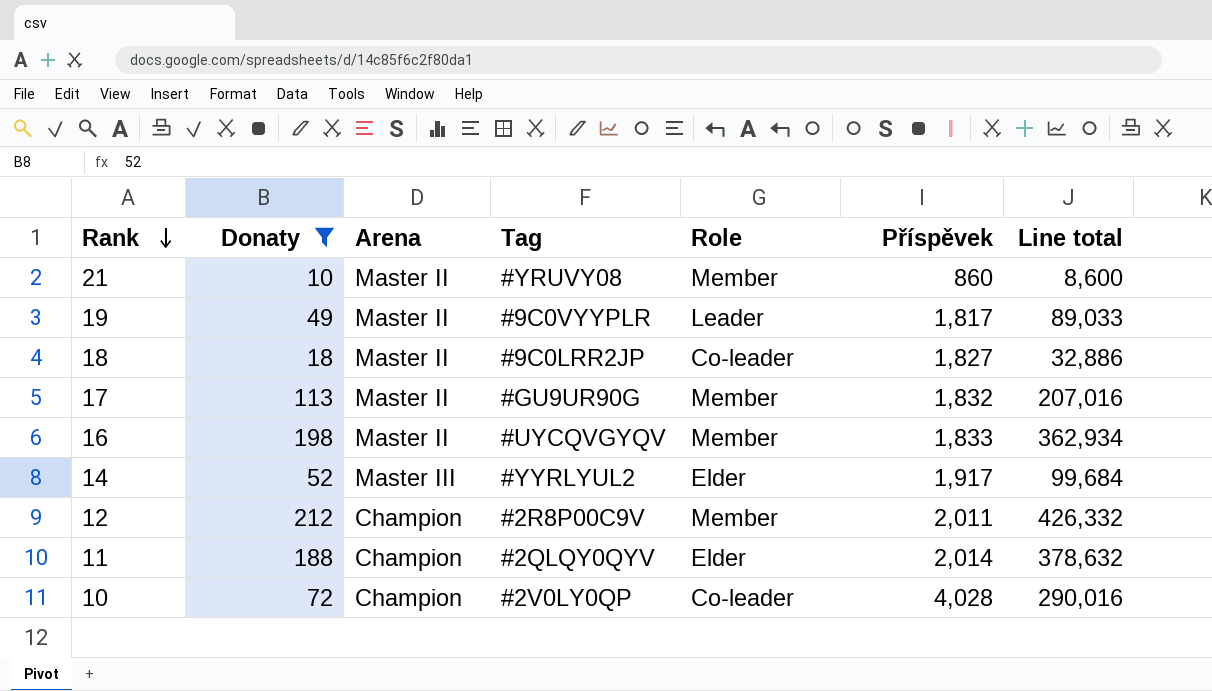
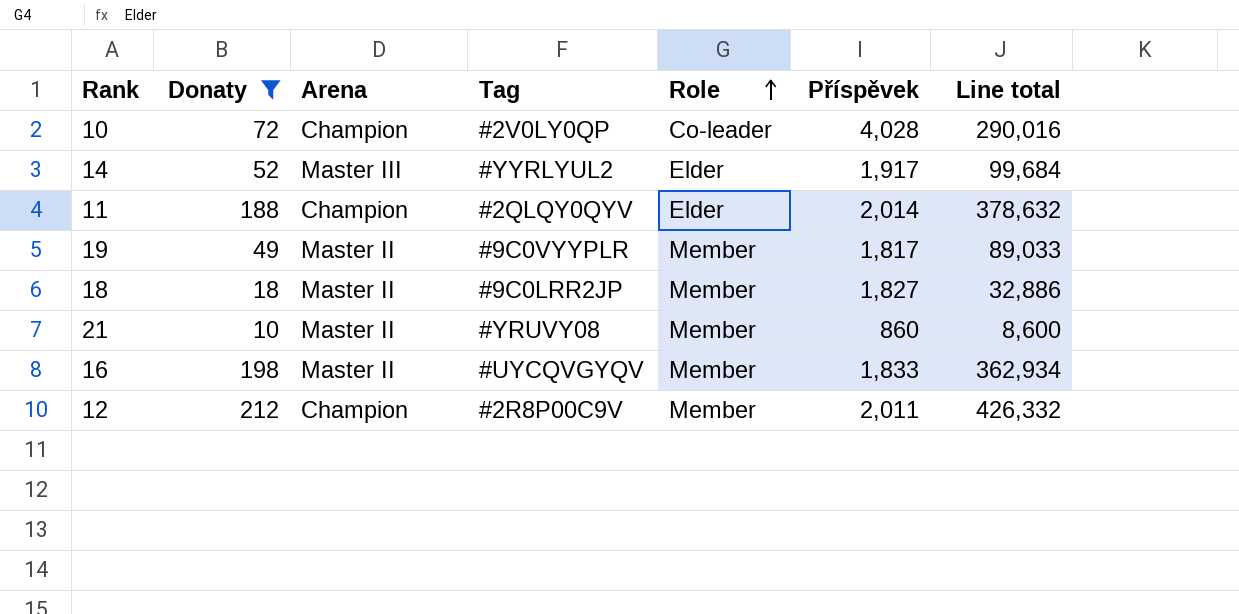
row order: Rank descending -> Role ascending
row 17: 113 | Master II | #GU9UR90G | Member | 1,832 | 207,016 -> none
19 | Role: Leader -> Member
18 | Role: Co-leader -> Member

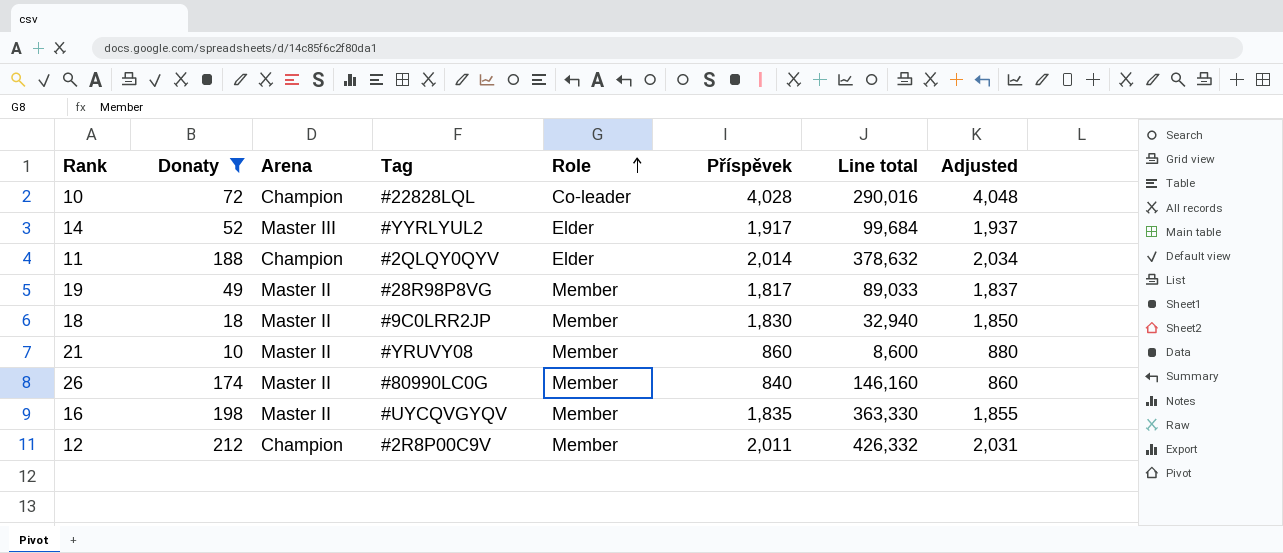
column Adjusted | formula: none -> [Příspěvek] + 20
10 | Tag: #2V0LY0QP -> #22828LQL
19 | Tag: #9C0VYYPLR -> #28R98P8VG
18 | Příspěvek: 1,827 -> 1,830
18 | Line total: 32,886 -> 32,940
row 26: none -> 174 | Master II | #80990LC0G | Member | 840 | 146,160 | 860
16 | Příspěvek: 1,833 -> 1,835
16 | Line total: 362,934 -> 363,330

